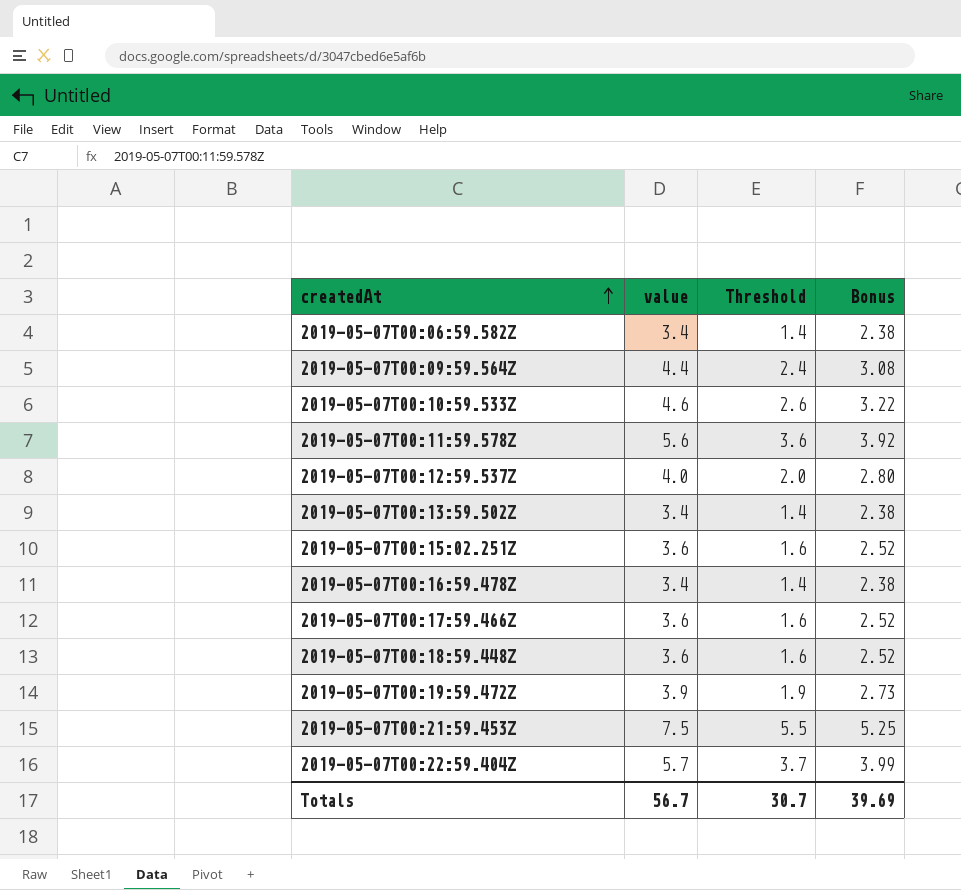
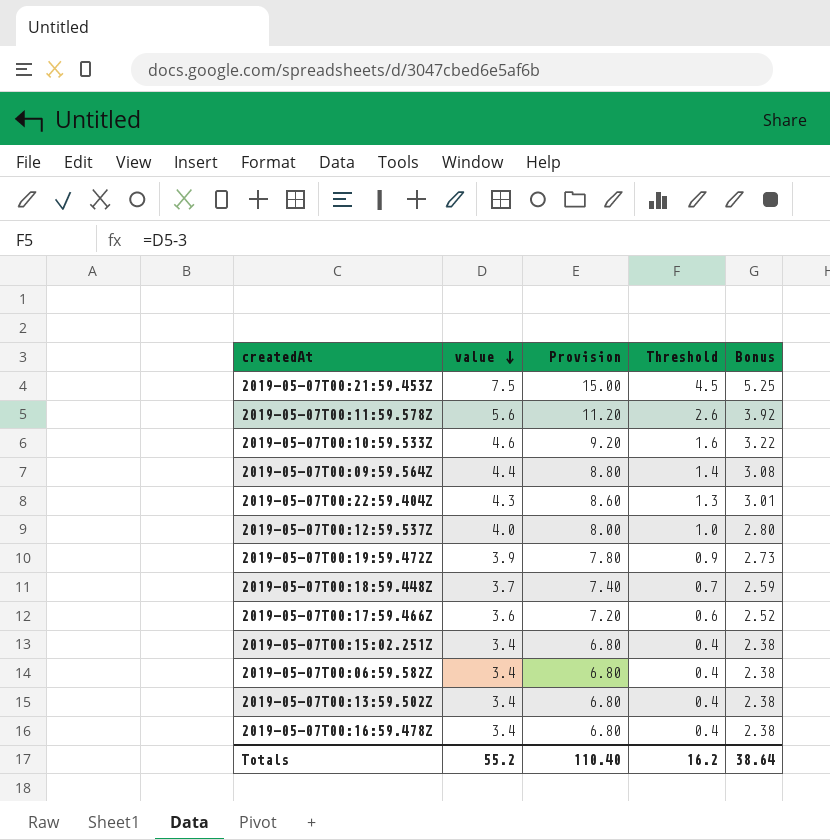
row order: createdAt ascending -> value descending
column Provision | formula: none -> [value] * 2
column Threshold | formula: [value] - 2 -> [value] - 3
2019-05-07T00:22:59.404Z | value: 5.7 -> 4.3
2019-05-07T00:22:59.404Z | Bonus: 3.99 -> 3.01
2019-05-07T00:18:59.448Z | value: 3.6 -> 3.7
2019-05-07T00:18:59.448Z | Bonus: 2.52 -> 2.59
2019-05-07T00:15:02.251Z | value: 3.6 -> 3.4
2019-05-07T00:15:02.251Z | Bonus: 2.52 -> 2.38
Totals | value: 56.7 -> 55.2
Totals | Threshold: 30.7 -> 16.2
Totals | Bonus: 39.69 -> 38.64

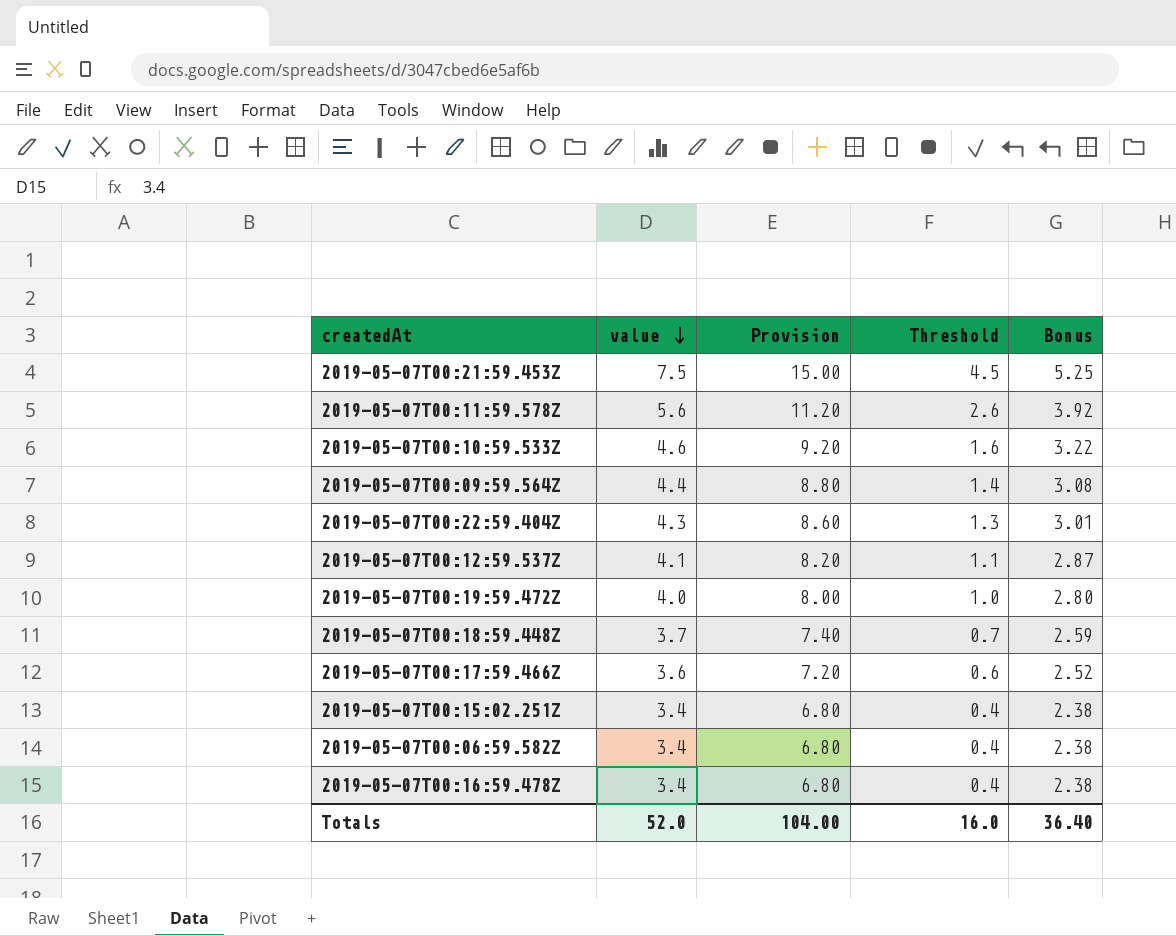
row 2019-05-07T00:13:59.502Z: 3.4 | 6.80 | 0.4 | 2.38 -> none
2019-05-07T00:12:59.537Z | value: 4.0 -> 4.1
2019-05-07T00:12:59.537Z | Provision: 8.00 -> 8.20
2019-05-07T00:12:59.537Z | Threshold: 1.0 -> 1.1
2019-05-07T00:12:59.537Z | Bonus: 2.80 -> 2.87
2019-05-07T00:19:59.472Z | value: 3.9 -> 4.0
2019-05-07T00:19:59.472Z | Provision: 7.80 -> 8.00
2019-05-07T00:19:59.472Z | Threshold: 0.9 -> 1.0
2019-05-07T00:19:59.472Z | Bonus: 2.73 -> 2.80
Totals | value: 55.2 -> 52.0
Totals | Provision: 110.40 -> 104.00
Totals | Threshold: 16.2 -> 16.0
Totals | Bonus: 38.64 -> 36.40

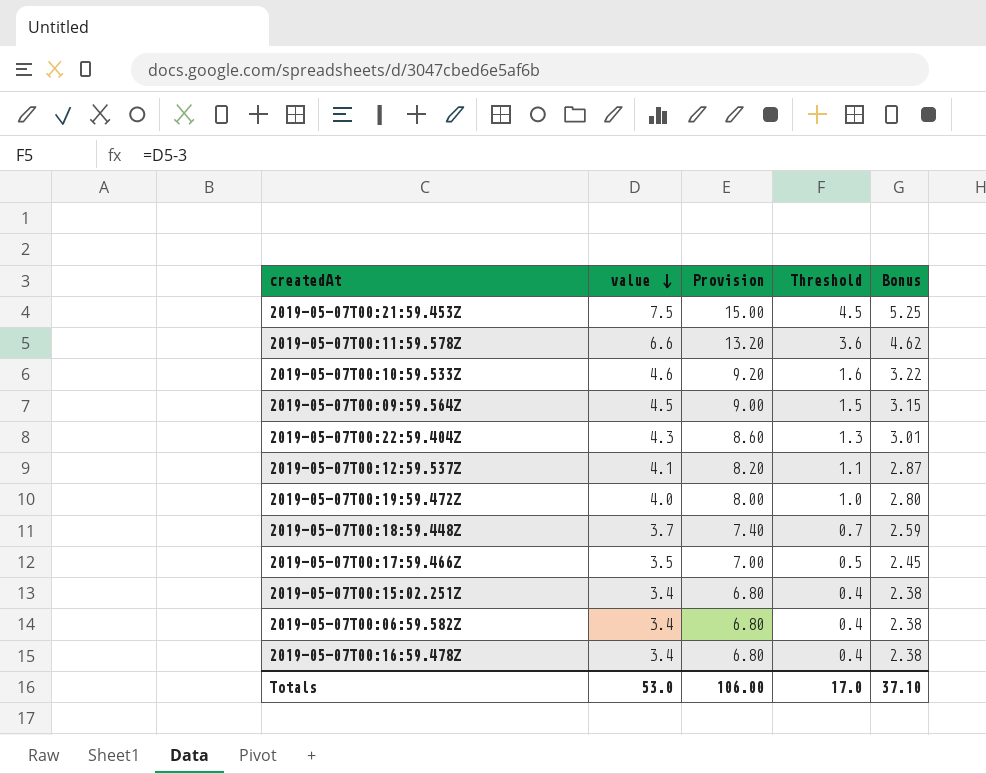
2019-05-07T00:11:59.578Z | value: 5.6 -> 6.6
2019-05-07T00:11:59.578Z | Provision: 11.20 -> 13.20
2019-05-07T00:11:59.578Z | Threshold: 2.6 -> 3.6
2019-05-07T00:11:59.578Z | Bonus: 3.92 -> 4.62
2019-05-07T00:09:59.564Z | value: 4.4 -> 4.5
2019-05-07T00:09:59.564Z | Provision: 8.80 -> 9.00
2019-05-07T00:09:59.564Z | Threshold: 1.4 -> 1.5
2019-05-07T00:09:59.564Z | Bonus: 3.08 -> 3.15
2019-05-07T00:17:59.466Z | value: 3.6 -> 3.5
2019-05-07T00:17:59.466Z | Provision: 7.20 -> 7.00
2019-05-07T00:17:59.466Z | Threshold: 0.6 -> 0.5
2019-05-07T00:17:59.466Z | Bonus: 2.52 -> 2.45
Totals | value: 52.0 -> 53.0
Totals | Provision: 104.00 -> 106.00
Totals | Threshold: 16.0 -> 17.0
Totals | Bonus: 36.40 -> 37.10

